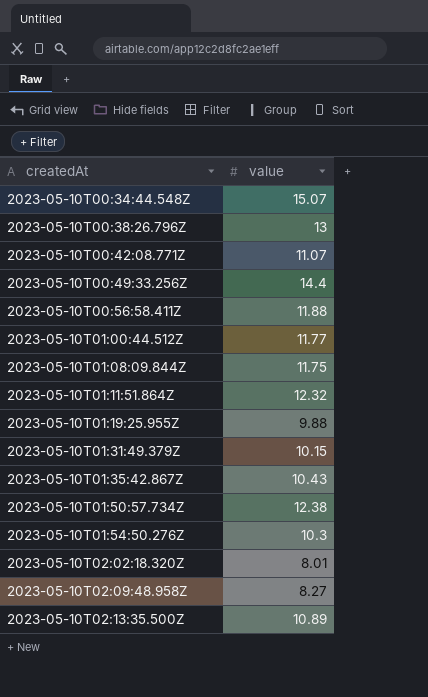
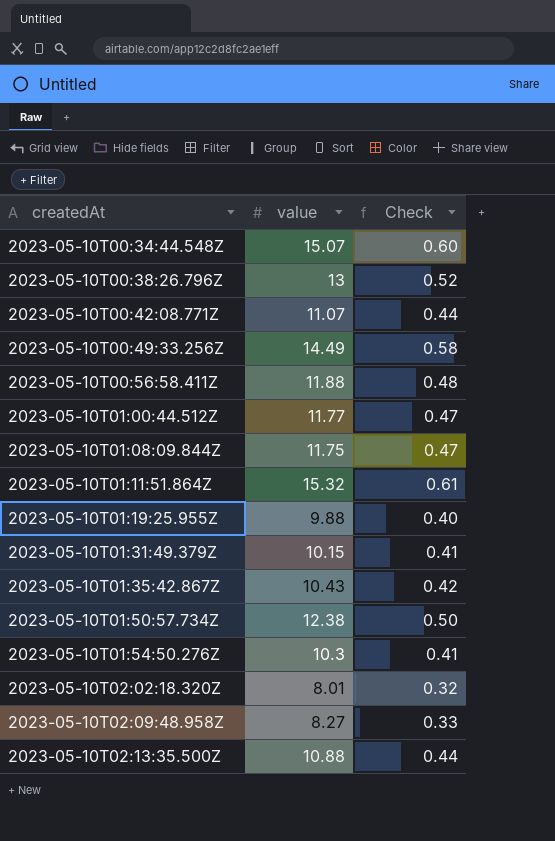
column Check | formula: none -> [value] * 0.04
2023-05-10T00:49:33.256Z | value: 14.4 -> 14.49
2023-05-10T01:11:51.864Z | value: 12.32 -> 15.32
2023-05-10T02:13:35.500Z | value: 10.89 -> 10.88

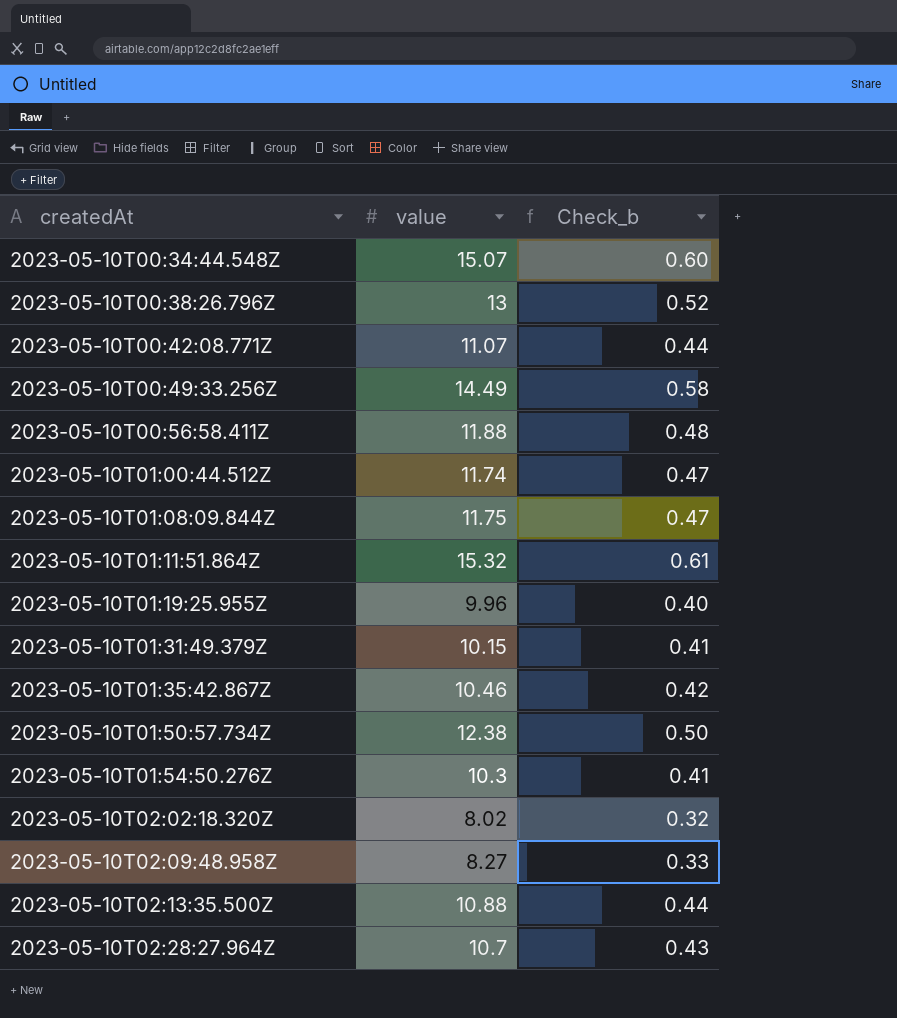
column name: Check -> Check_b
2023-05-10T01:00:44.512Z | value: 11.77 -> 11.74
2023-05-10T01:19:25.955Z | value: 9.88 -> 9.96
2023-05-10T01:35:42.867Z | value: 10.43 -> 10.46
2023-05-10T02:02:18.320Z | value: 8.01 -> 8.02
row 2023-05-10T02:28:27.964Z: none -> 10.7 | 0.43

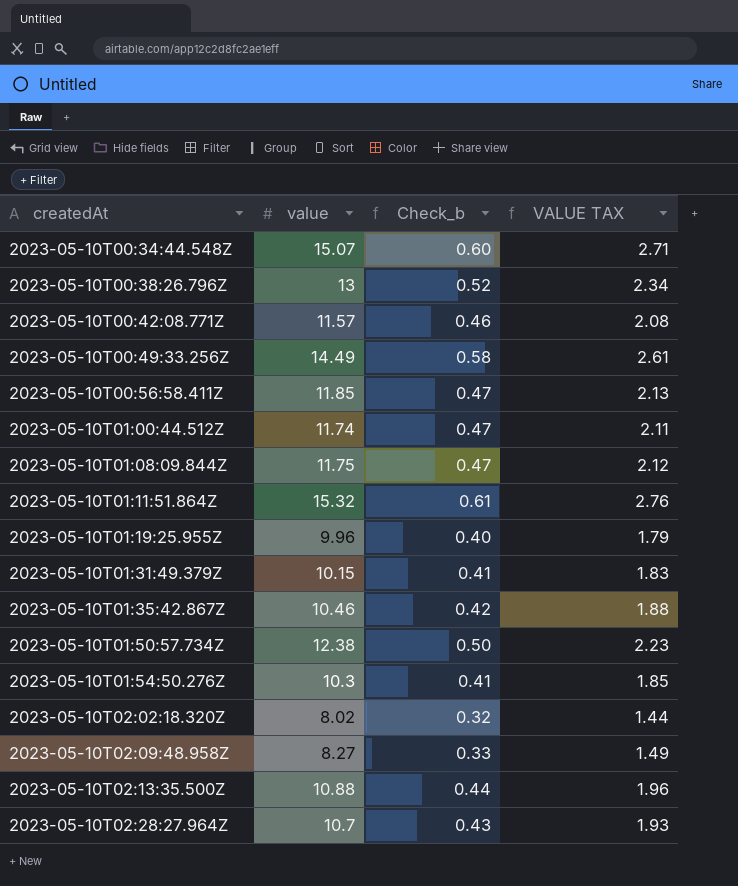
column VALUE TAX | formula: none -> [value] * 0.18
2023-05-10T00:42:08.771Z | value: 11.07 -> 11.57
2023-05-10T00:42:08.771Z | Check_b: 0.44 -> 0.46
2023-05-10T00:56:58.411Z | value: 11.88 -> 11.85
2023-05-10T00:56:58.411Z | Check_b: 0.48 -> 0.47

